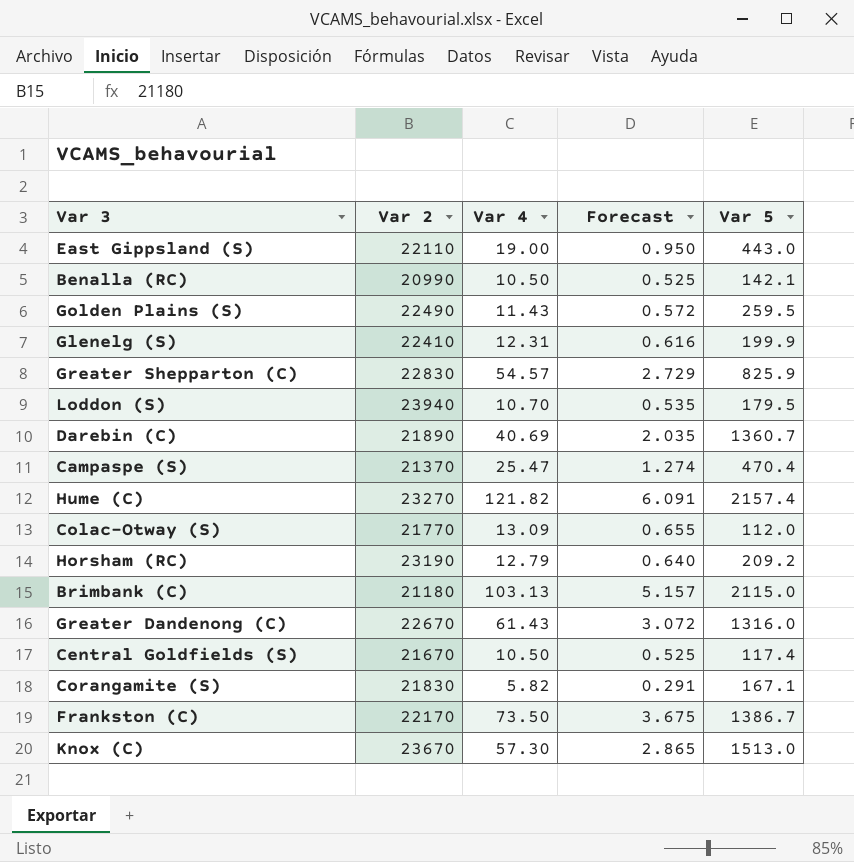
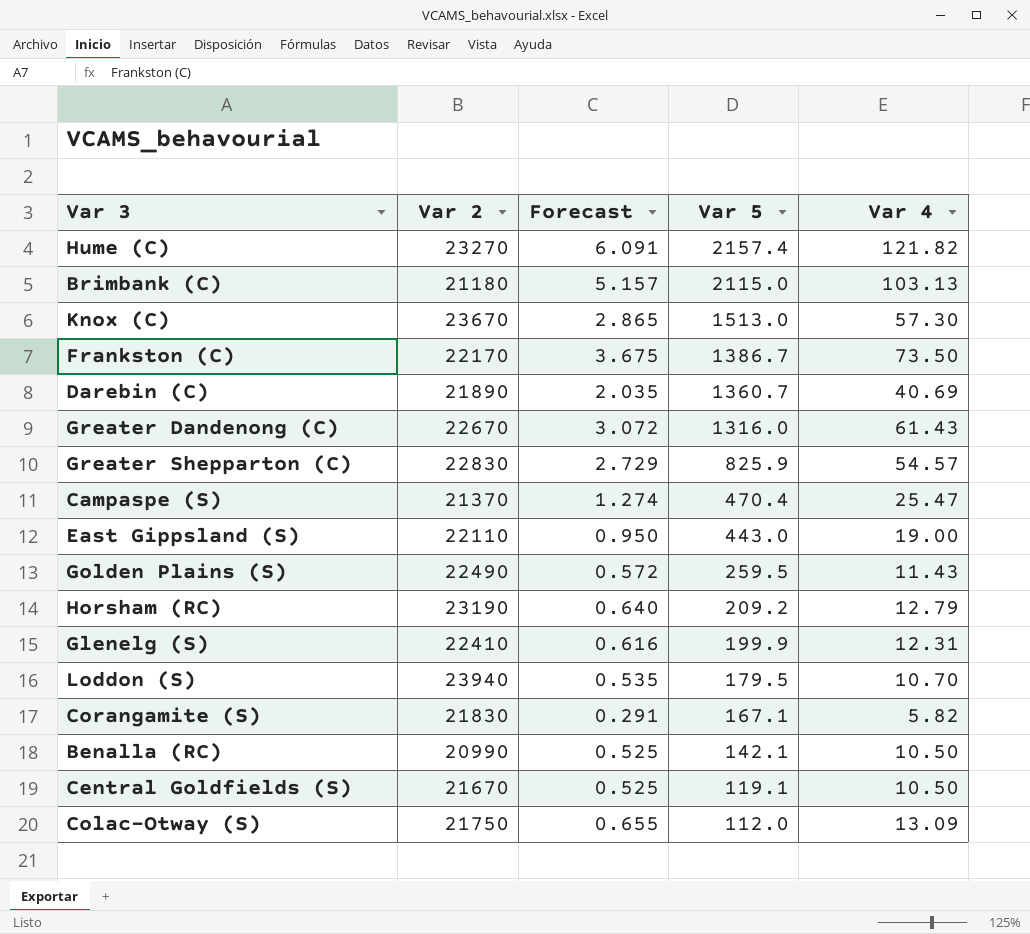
row order: none -> Var 5 descending
column Var 4 | position: 3 -> 5
Central Goldfields (S) | Var 5: 117.4 -> 119.1
Colac-Otway (S) | Var 2: 21770 -> 21750

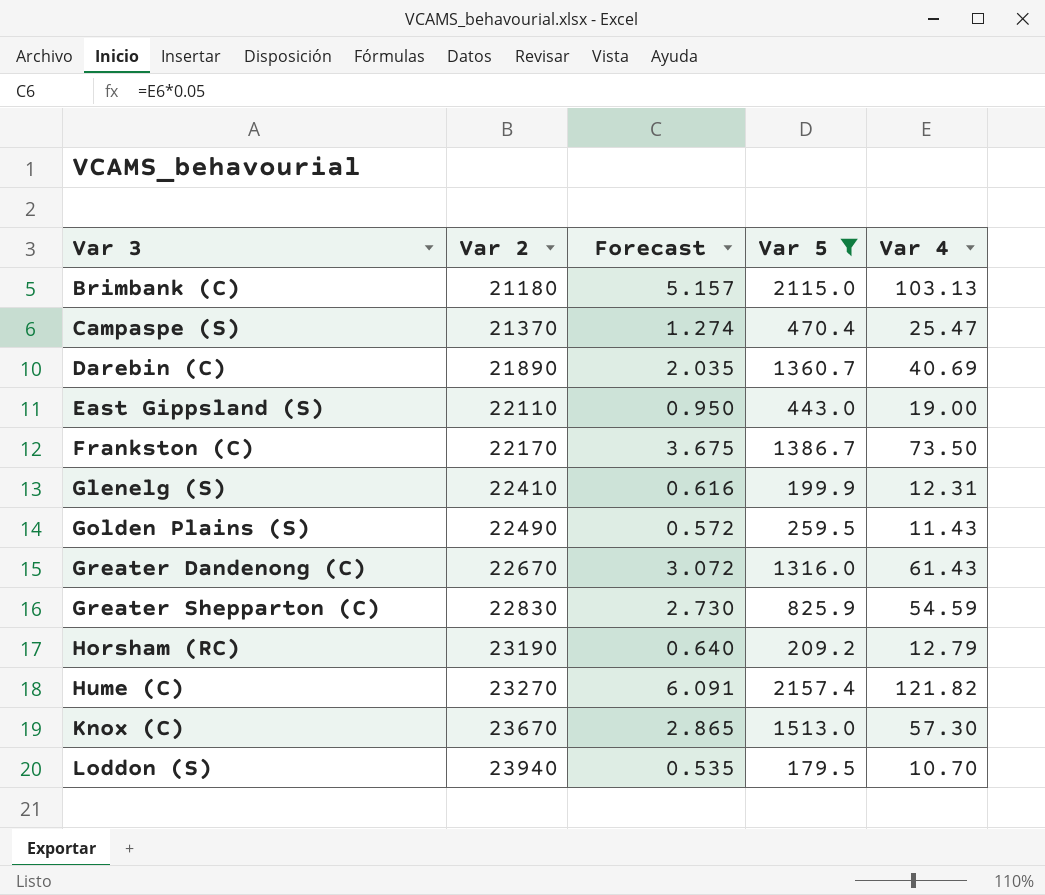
filter: none -> Var 5 >= 179.5
row order: Var 5 descending -> Var 3 ascending
Greater Shepparton (C) | Forecast: 2.729 -> 2.730
Greater Shepparton (C) | Var 4: 54.57 -> 54.59

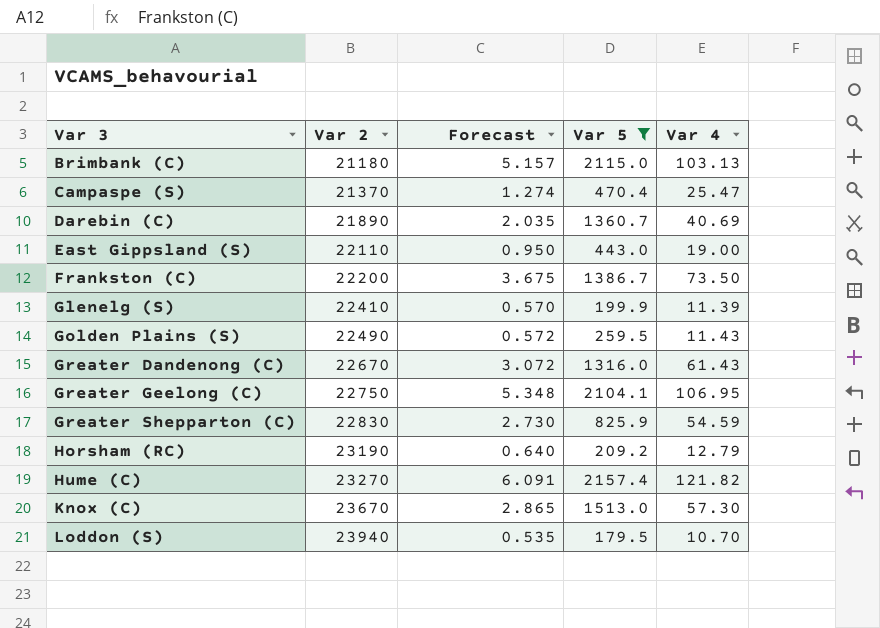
Frankston (C) | Var 2: 22170 -> 22200
Glenelg (S) | Forecast: 0.616 -> 0.570
Glenelg (S) | Var 4: 12.31 -> 11.39
row Greater Geelong (C): none -> 22750 | 5.348 | 2104.1 | 106.95

